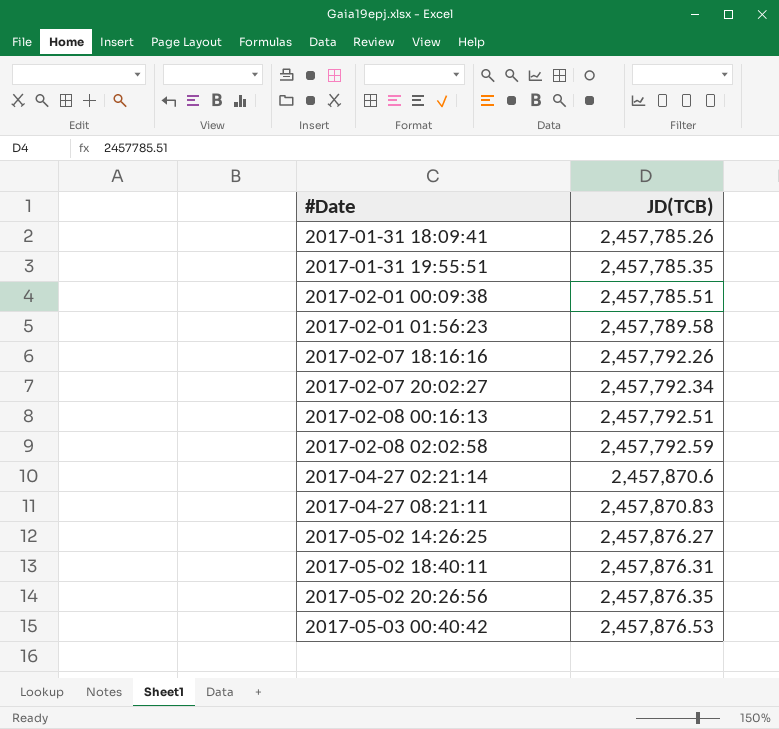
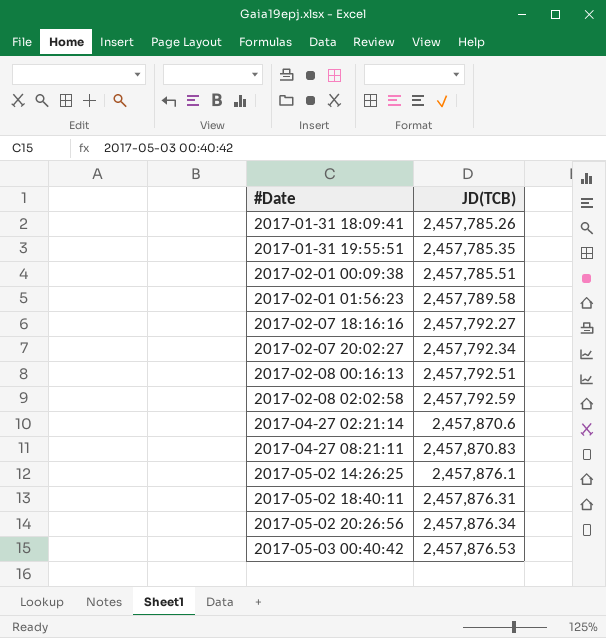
2017-02-07 18:16:16 | JD(TCB): 2,457,792.26 -> 2,457,792.27
2017-05-02 14:26:25 | JD(TCB): 2,457,876.27 -> 2,457,876.1
2017-05-02 20:26:56 | JD(TCB): 2,457,876.35 -> 2,457,876.34

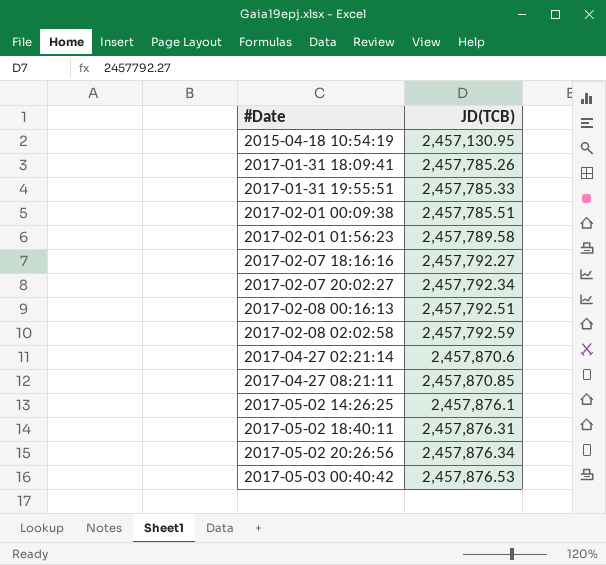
row 2015-04-18 10:54:19: none -> 2,457,130.95
2017-01-31 19:55:51 | JD(TCB): 2,457,785.35 -> 2,457,785.33
2017-04-27 08:21:11 | JD(TCB): 2,457,870.83 -> 2,457,870.85

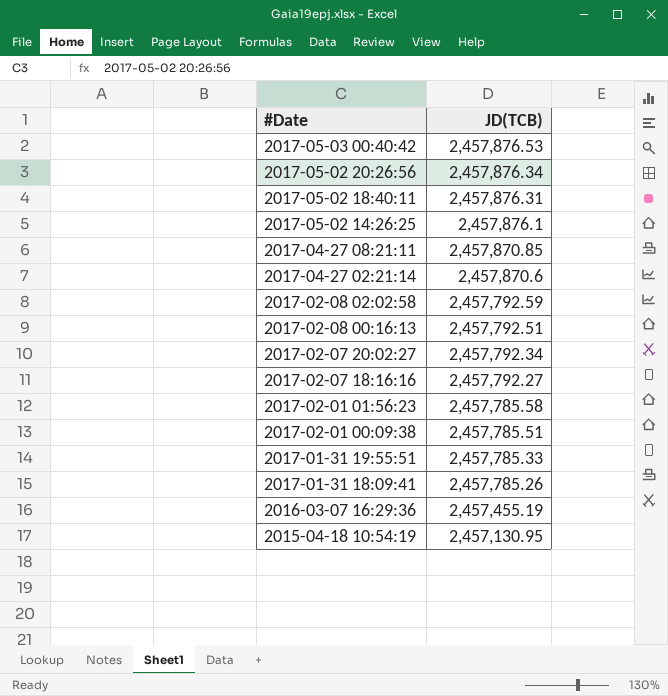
row order: #Date ascending -> #Date descending
2017-02-01 01:56:23 | JD(TCB): 2,457,789.58 -> 2,457,785.58
row 2016-03-07 16:29:36: none -> 2,457,455.19

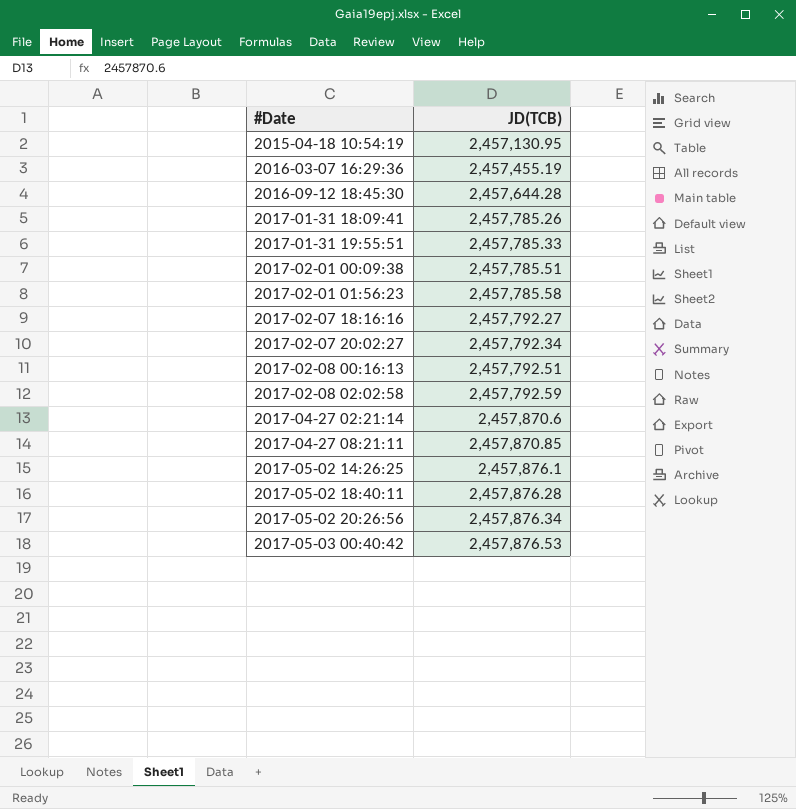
row order: #Date descending -> #Date ascending
row 2016-09-12 18:45:30: none -> 2,457,644.28
2017-05-02 18:40:11 | JD(TCB): 2,457,876.31 -> 2,457,876.28

